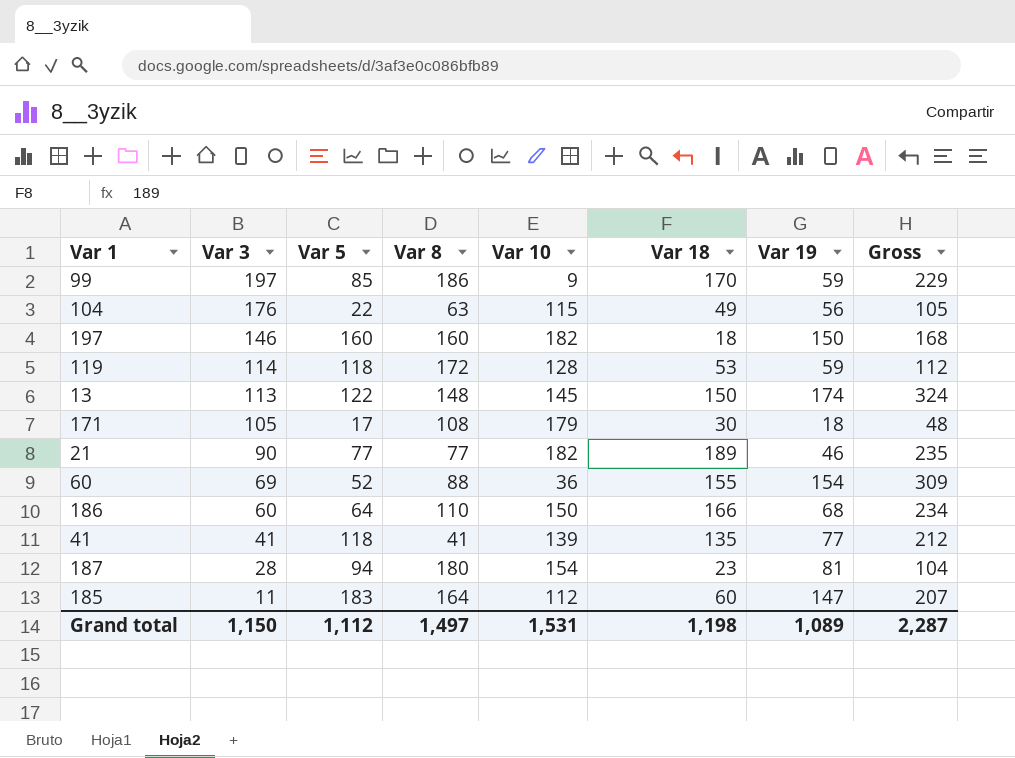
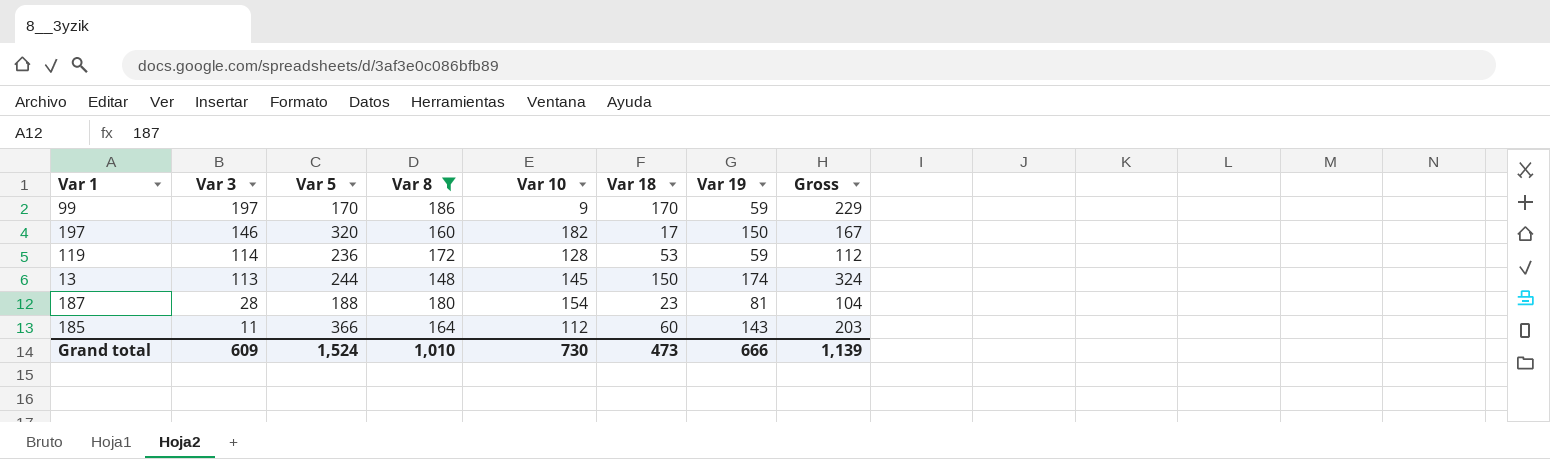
filter: none -> Var 8 >= 148
99 | Var 5: 85 -> 170
197 | Var 5: 160 -> 320
197 | Var 18: 18 -> 17
197 | Gross: 168 -> 167
119 | Var 5: 118 -> 236
13 | Var 5: 122 -> 244
187 | Var 5: 94 -> 188
185 | Var 5: 183 -> 366
185 | Var 19: 147 -> 143
185 | Gross: 207 -> 203
Grand total | Var 3: 1,150 -> 609
Grand total | Var 5: 1,112 -> 1,524
Grand total | Var 8: 1,497 -> 1,010
Grand total | Var 10: 1,531 -> 730
Grand total | Var 18: 1,198 -> 473
Grand total | Var 19: 1,089 -> 666
Grand total | Gross: 2,287 -> 1,139

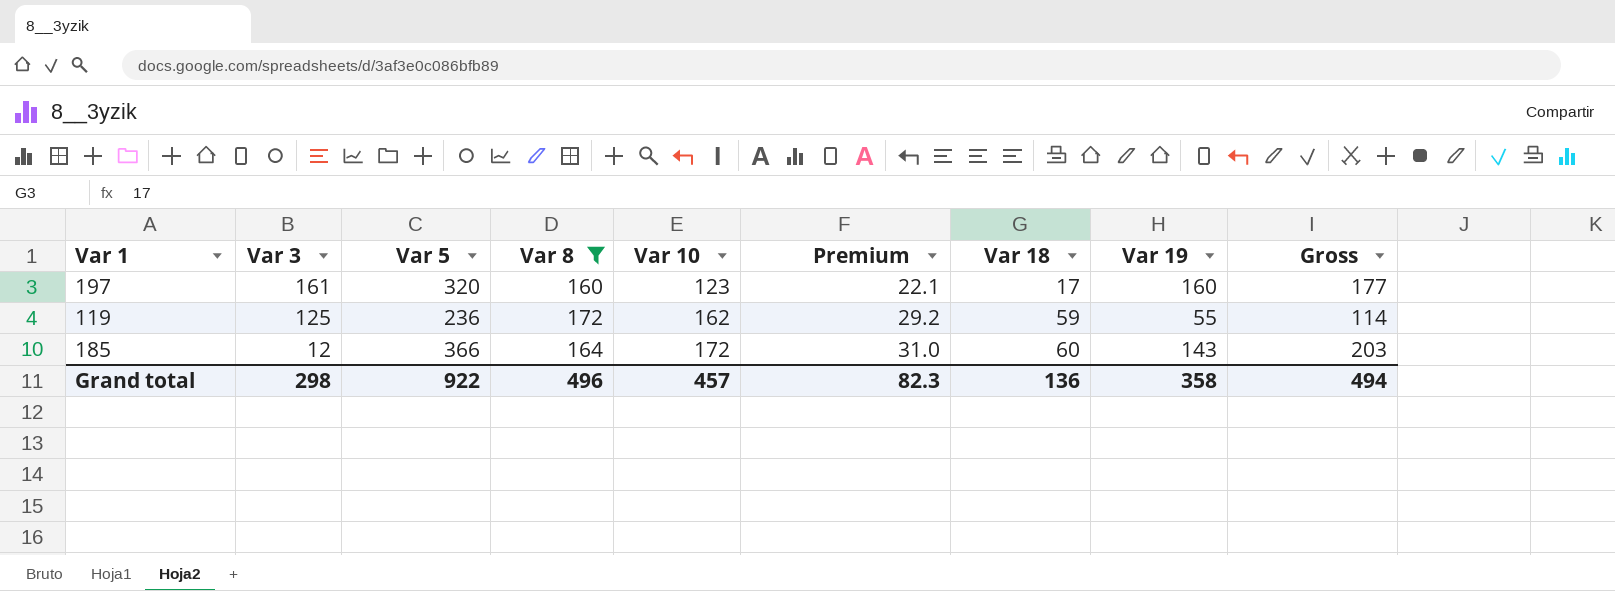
column Premium | formula: none -> [Var 10] * 0.18
row 99: 197 | 170 | 186 | 9 | 170 | 59 | 229 -> none
row 13: 113 | 244 | 148 | 145 | 150 | 174 | 324 -> none
row 187: 28 | 188 | 180 | 154 | 23 | 81 | 104 -> none
197 | Var 3: 146 -> 161
197 | Var 10: 182 -> 123
197 | Var 19: 150 -> 160
197 | Gross: 167 -> 177
119 | Var 3: 114 -> 125
119 | Var 10: 128 -> 162
119 | Var 18: 53 -> 59
119 | Var 19: 59 -> 55
119 | Gross: 112 -> 114
185 | Var 3: 11 -> 12
185 | Var 10: 112 -> 172
Grand total | Var 3: 609 -> 298
Grand total | Var 5: 1,524 -> 922
Grand total | Var 8: 1,010 -> 496
Grand total | Var 10: 730 -> 457
Grand total | Var 18: 473 -> 136
Grand total | Var 19: 666 -> 358
Grand total | Gross: 1,139 -> 494

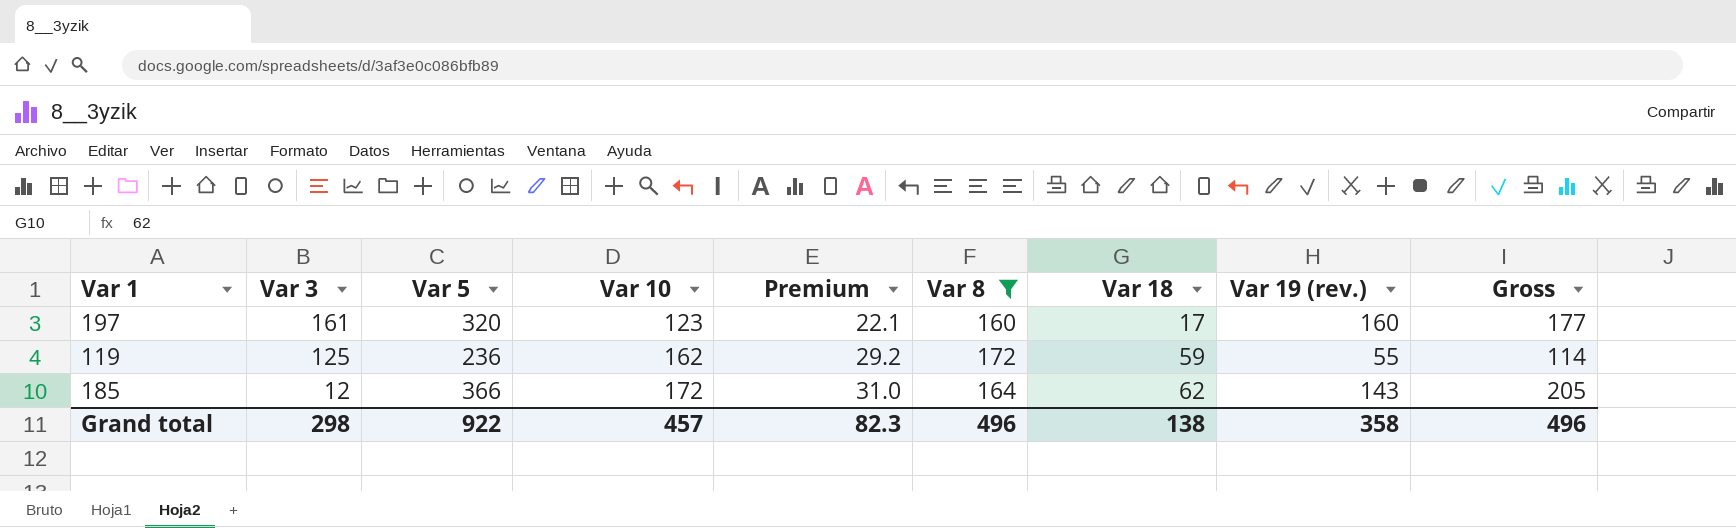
column Var 8 | position: 4 -> 6
column name: Var 19 -> Var 19 (rev.)
185 | Var 18: 60 -> 62
185 | Gross: 203 -> 205
Grand total | Var 18: 136 -> 138
Grand total | Gross: 494 -> 496

